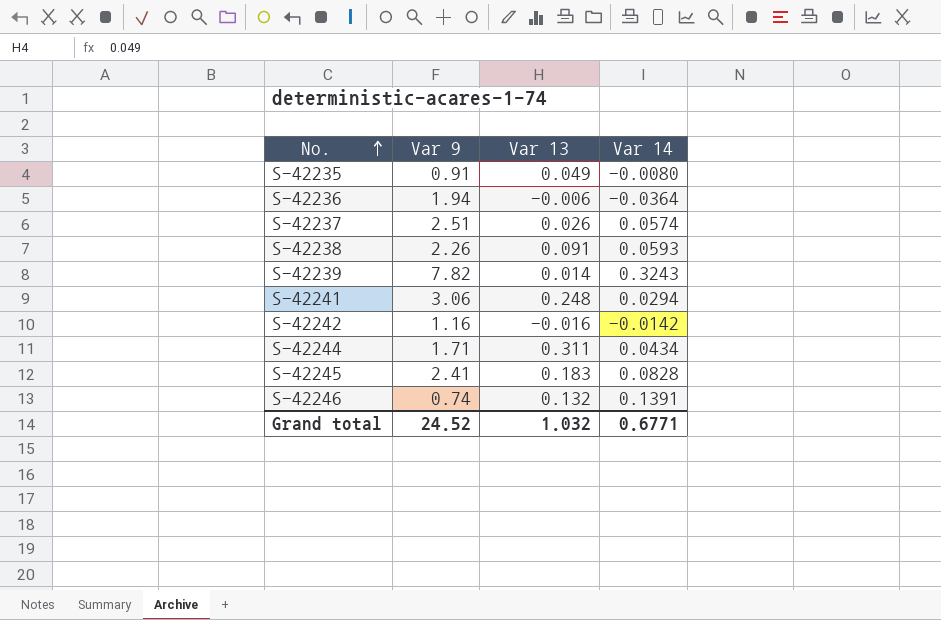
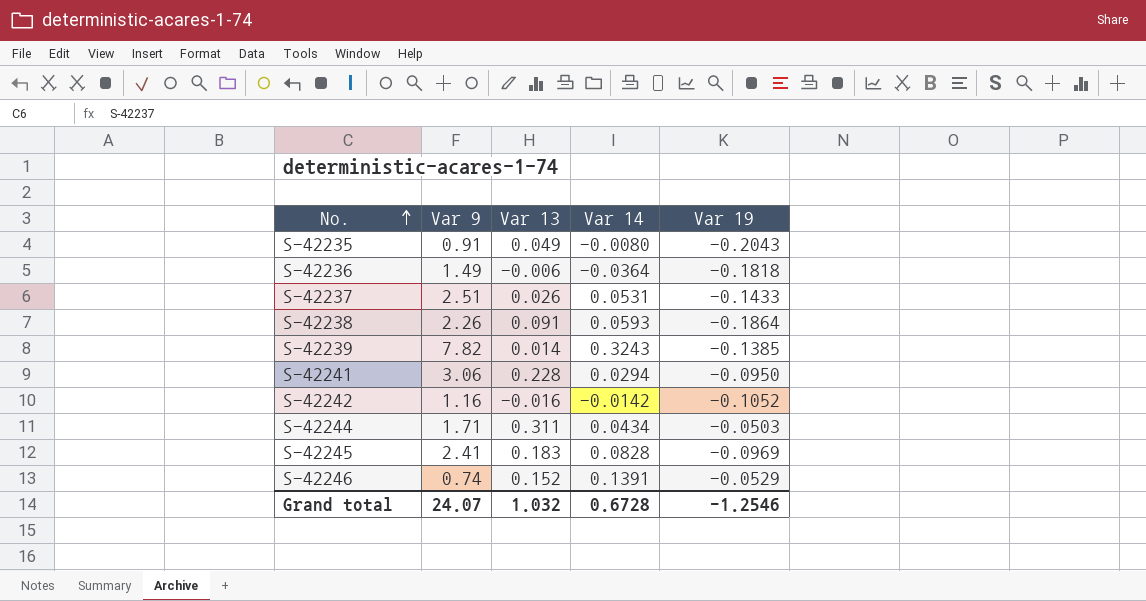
column Var 19 | position: none -> 5
S-42236 | Var 9: 1.94 -> 1.49
S-42237 | Var 14: 0.0574 -> 0.0531
S-42241 | Var 13: 0.248 -> 0.228
S-42246 | Var 13: 0.132 -> 0.152
Grand total | Var 9: 24.52 -> 24.07
Grand total | Var 14: 0.6771 -> 0.6728

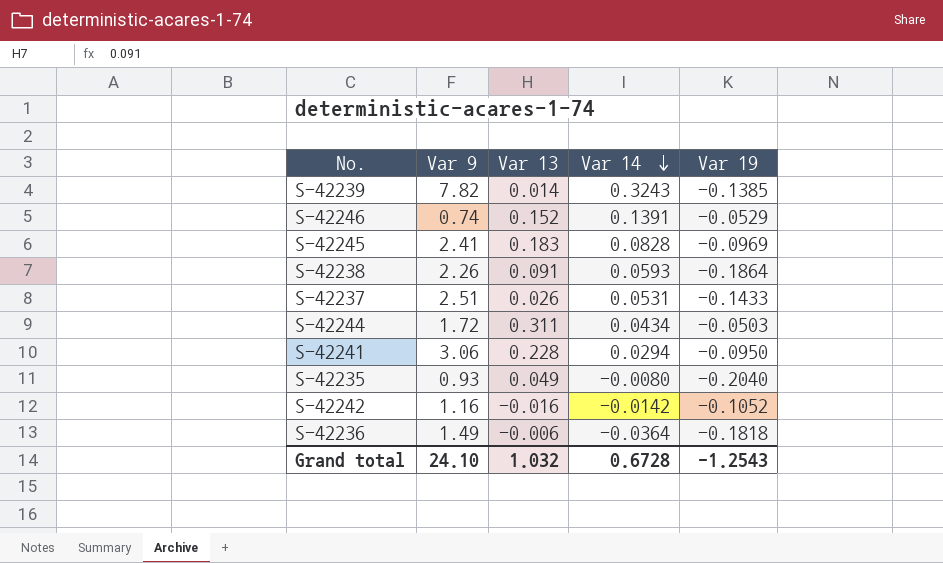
row order: No. ascending -> Var 14 descending
S-42244 | Var 9: 1.71 -> 1.72
S-42235 | Var 9: 0.91 -> 0.93
S-42235 | Var 19: -0.2043 -> -0.2040
Grand total | Var 9: 24.07 -> 24.10
Grand total | Var 19: -1.2546 -> -1.2543

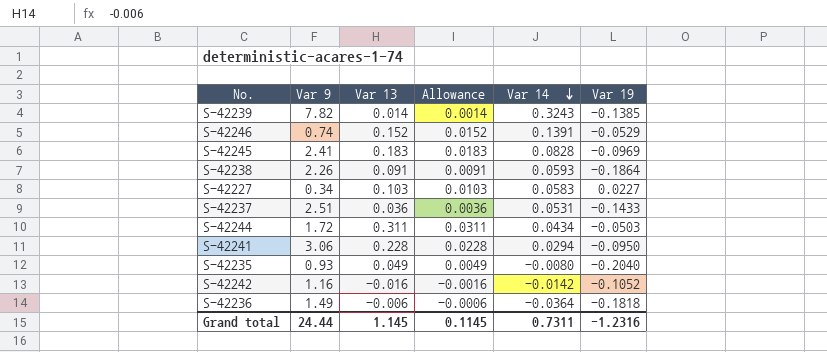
column Allowance | formula: none -> [Var 13] * 0.1
row S-42227: none -> 0.34 | 0.103 | 0.0103 | 0.0583 | 0.0227
S-42237 | Var 13: 0.026 -> 0.036
Grand total | Var 9: 24.10 -> 24.44
Grand total | Var 13: 1.032 -> 1.145
Grand total | Var 14: 0.6728 -> 0.7311
Grand total | Var 19: -1.2543 -> -1.2316

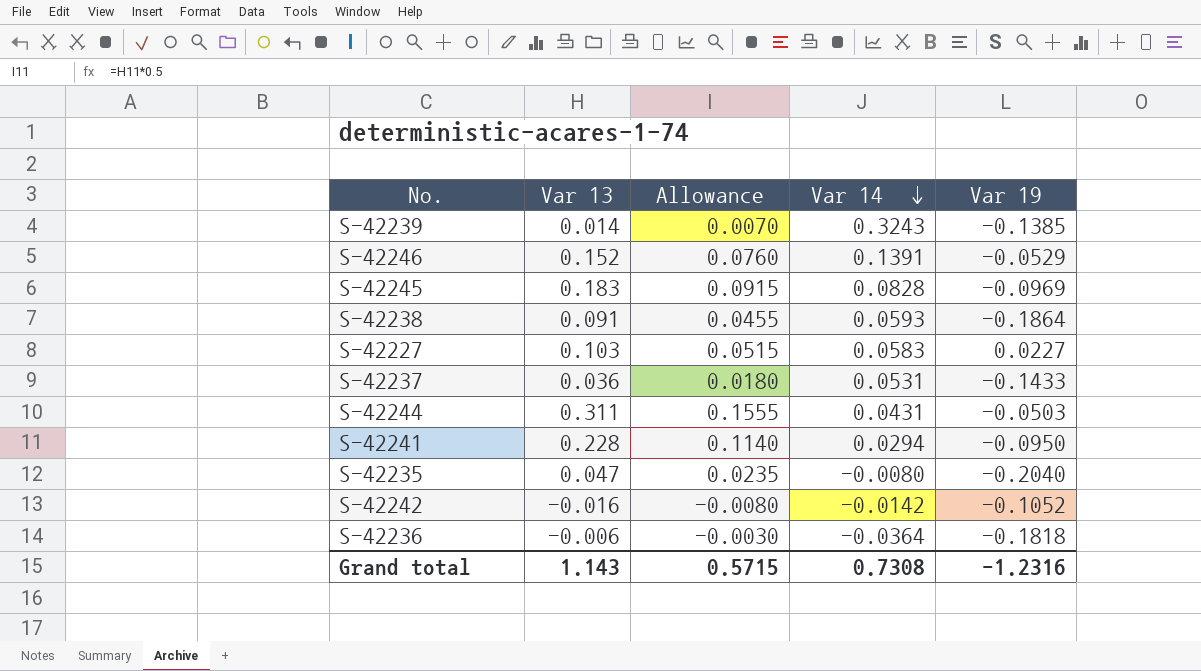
column Var 9 | position: 2 -> none
column Allowance | formula: [Var 13] * 0.1 -> [Var 13] * 0.5
S-42244 | Var 14: 0.0434 -> 0.0431
S-42235 | Var 13: 0.049 -> 0.047
Grand total | Var 13: 1.145 -> 1.143
Grand total | Allowance: 0.1145 -> 0.5715
Grand total | Var 14: 0.7311 -> 0.7308

